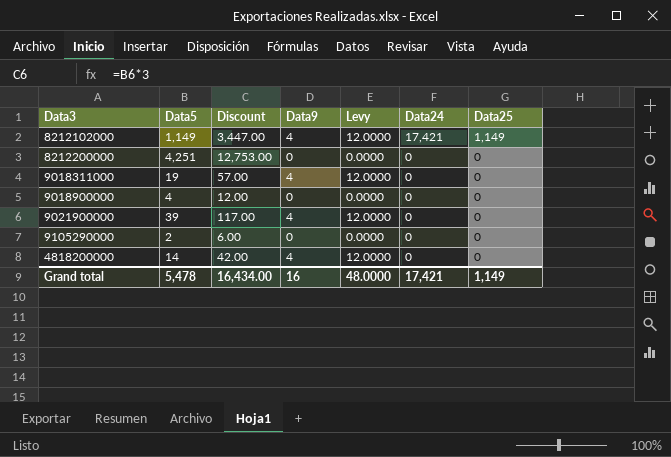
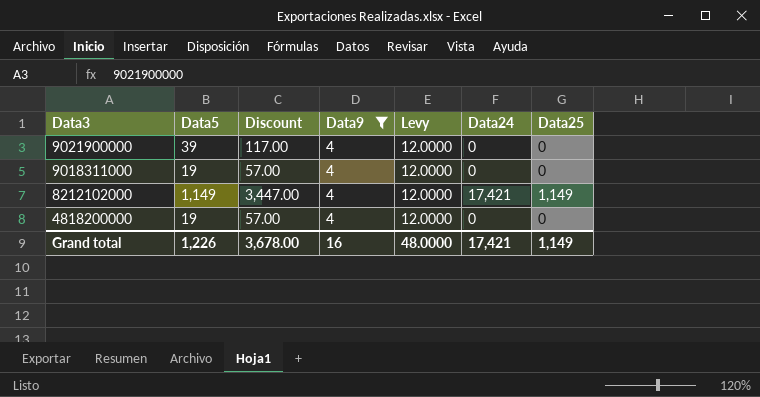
filter: none -> Data9 = 4
row order: Data24 descending -> Data3 descending
4818200000 | Data5: 14 -> 19
4818200000 | Discount: 42.00 -> 57.00
Grand total | Data5: 5,478 -> 1,226
Grand total | Discount: 16,434.00 -> 3,678.00

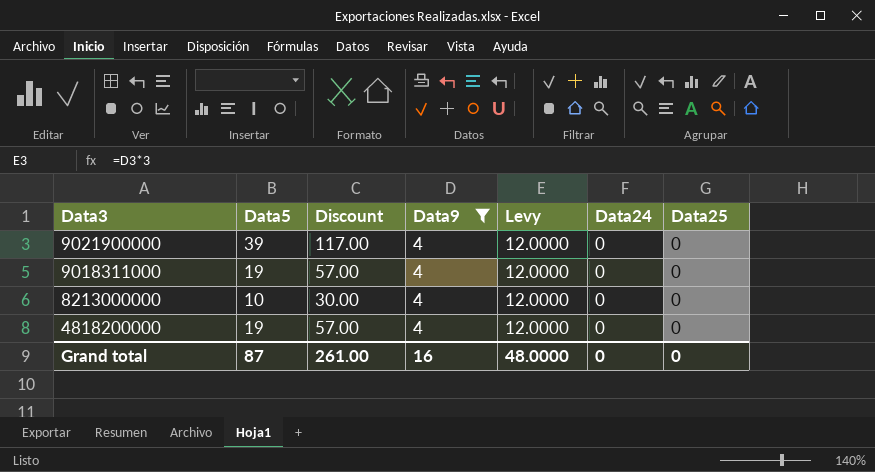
row 8212102000: 1,149 | 3,447.00 | 4 | 12.0000 | 17,421 | 1,149 -> none
row 8213000000: none -> 10 | 30.00 | 4 | 12.0000 | 0 | 0
Grand total | Data5: 1,226 -> 87
Grand total | Discount: 3,678.00 -> 261.00
Grand total | Data24: 17,421 -> 0
Grand total | Data25: 1,149 -> 0

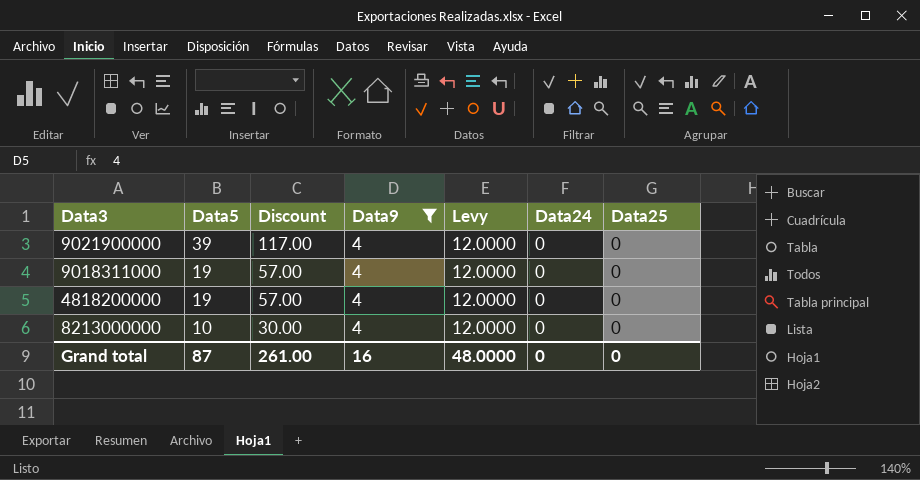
row order: Data3 descending -> Data5 descending

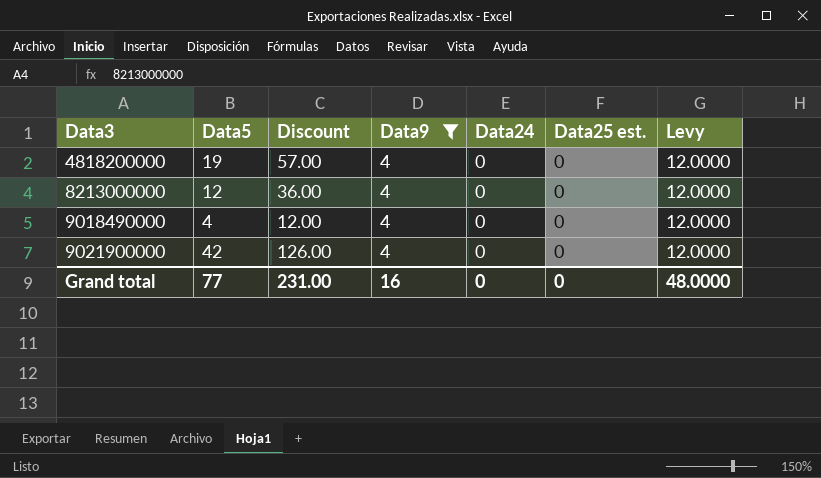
row order: Data5 descending -> Data3 ascending
column name: Data25 -> Data25 est.
column Levy | position: 5 -> 7
row 9018311000: 19 | 57.00 | 4 | 12.0000 | 0 | 0 -> none
8213000000 | Data5: 10 -> 12
8213000000 | Discount: 30.00 -> 36.00
row 9018490000: none -> 4 | 12.00 | 4 | 0 | 0 | 12.0000
9021900000 | Data5: 39 -> 42
9021900000 | Discount: 117.00 -> 126.00
Grand total | Data5: 87 -> 77
Grand total | Discount: 261.00 -> 231.00

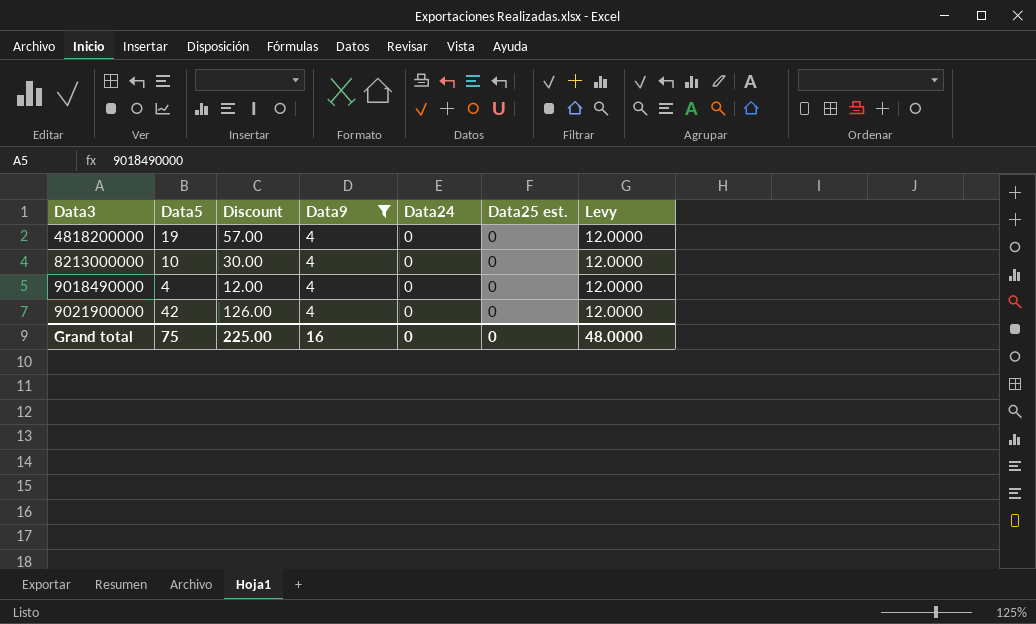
8213000000 | Data5: 12 -> 10
8213000000 | Discount: 36.00 -> 30.00
Grand total | Data5: 77 -> 75
Grand total | Discount: 231.00 -> 225.00

